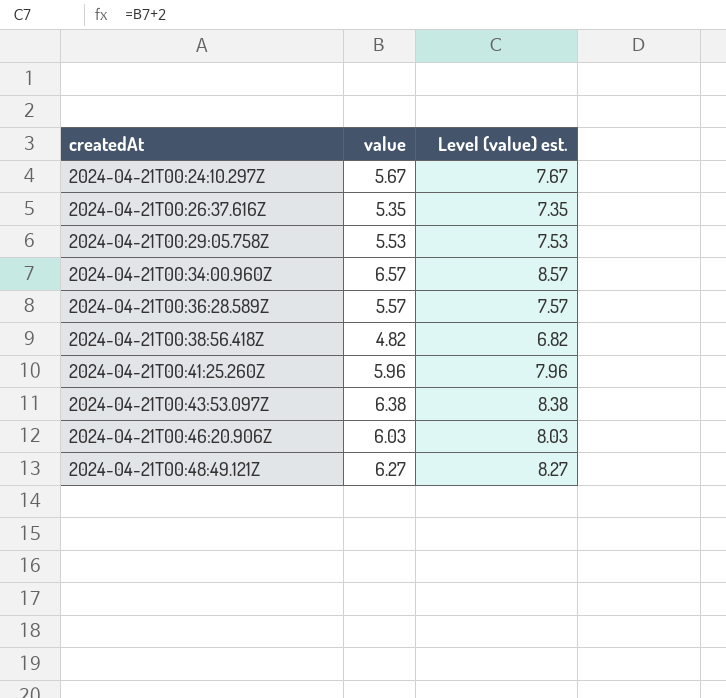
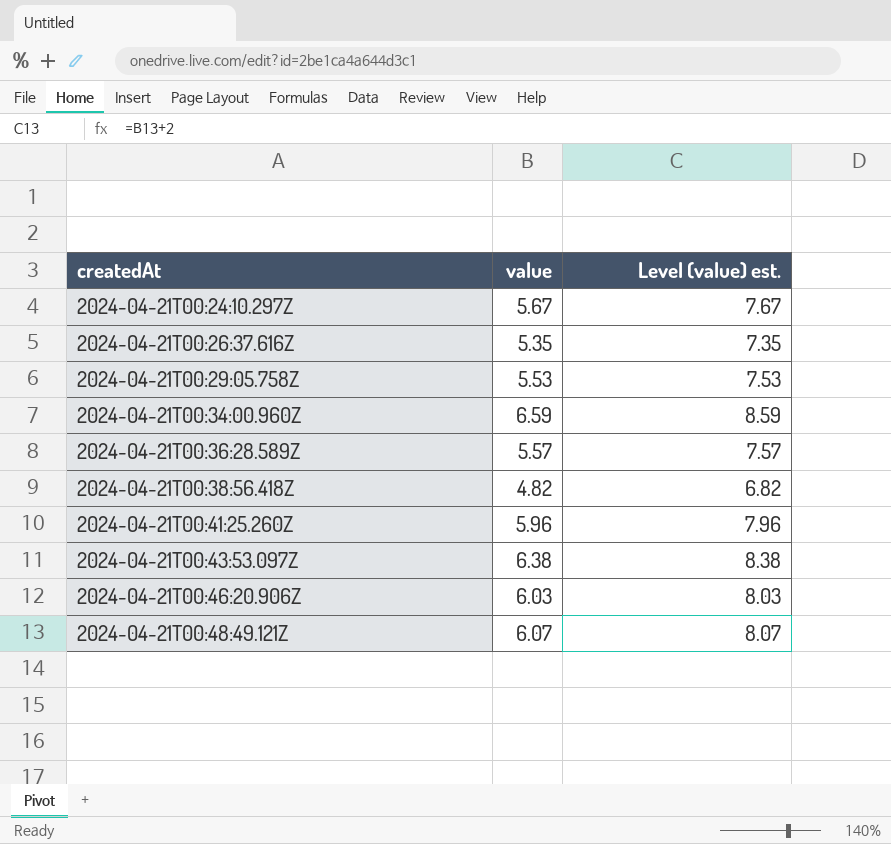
2024-04-21T00:34:00.960Z | value: 6.57 -> 6.59
2024-04-21T00:34:00.960Z | Level (value) est.: 8.57 -> 8.59
2024-04-21T00:48:49.121Z | value: 6.27 -> 6.07
2024-04-21T00:48:49.121Z | Level (value) est.: 8.27 -> 8.07

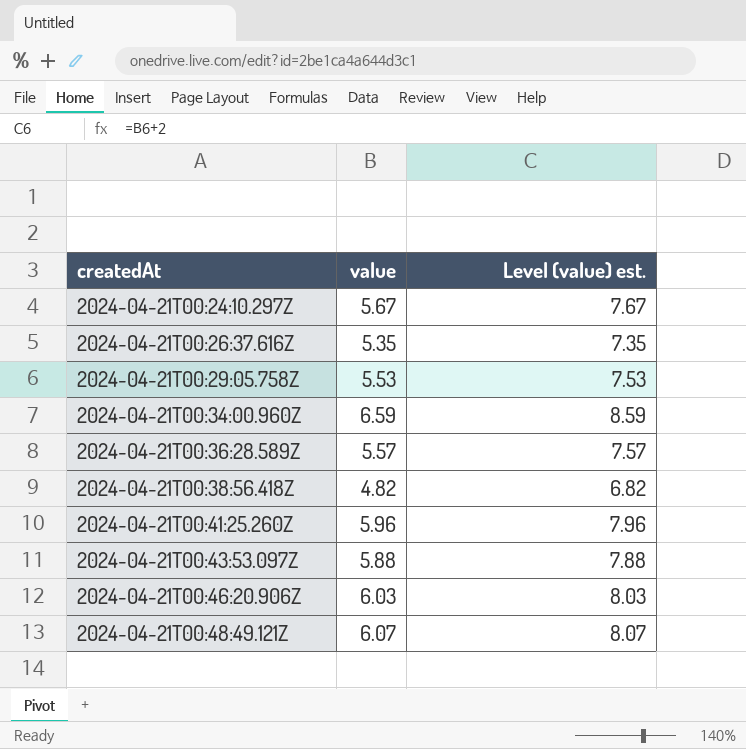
2024-04-21T00:43:53.097Z | value: 6.38 -> 5.88
2024-04-21T00:43:53.097Z | Level (value) est.: 8.38 -> 7.88

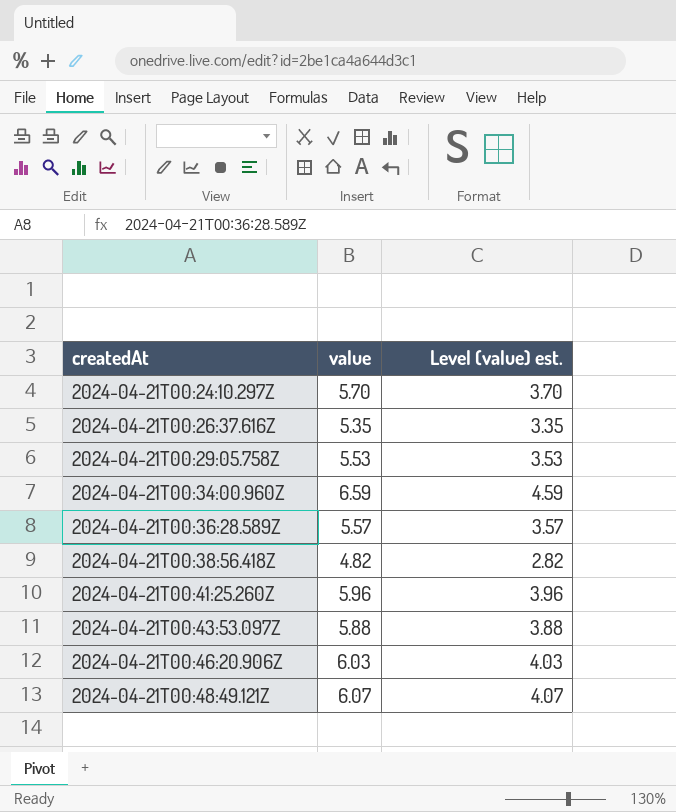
column Level (value) est. | formula: [value] + 2 -> [value] - 2
2024-04-21T00:24:10.297Z | value: 5.67 -> 5.70

